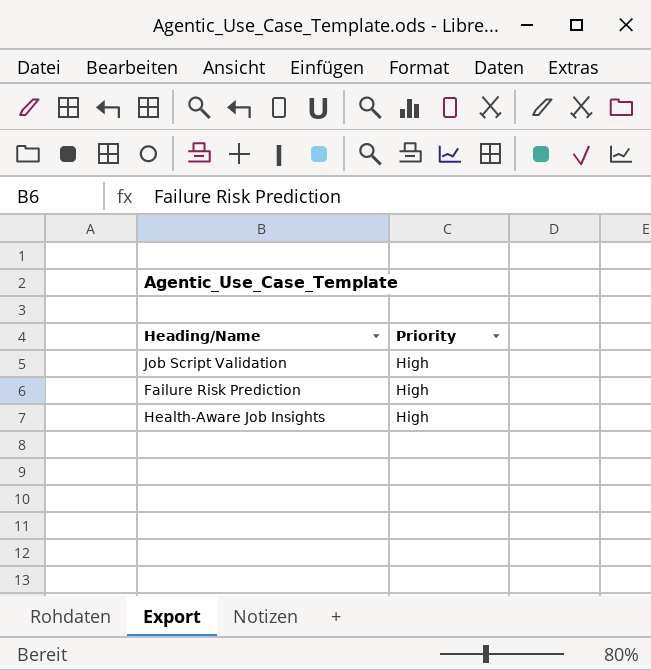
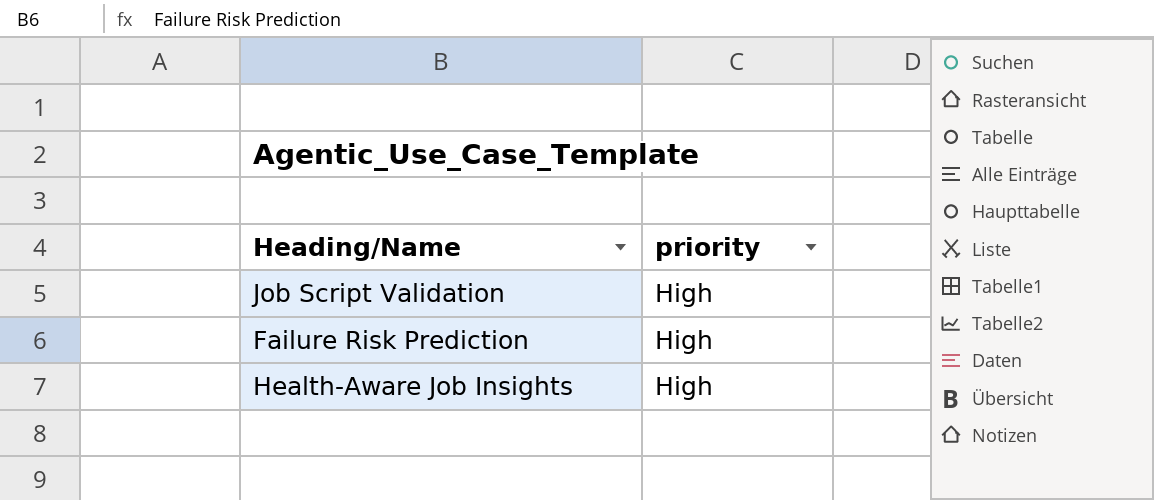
column name: Priority -> priority

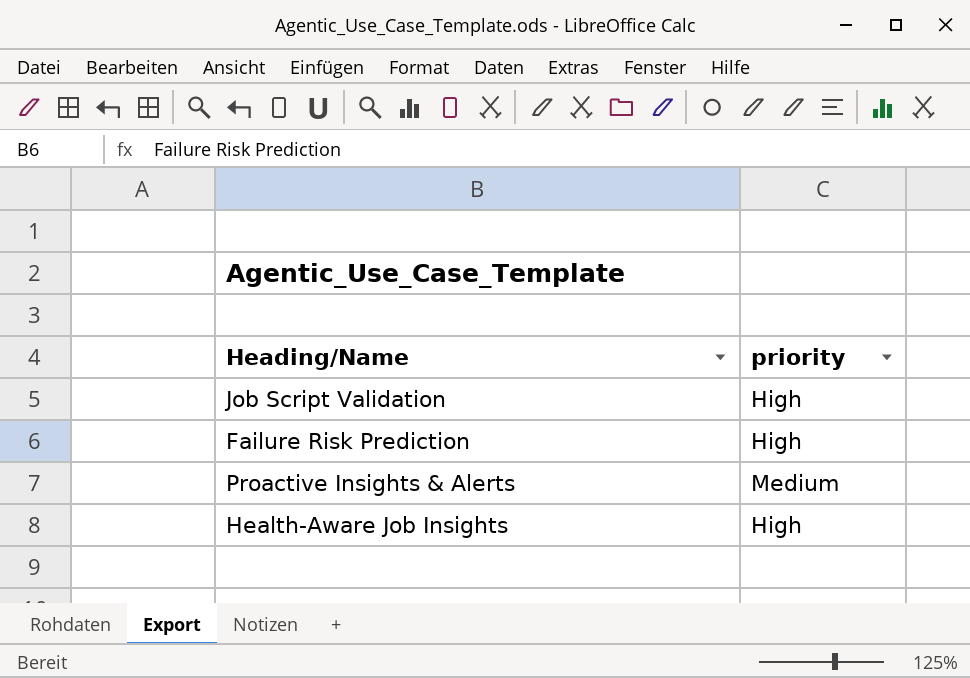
row Proactive Insights & Alerts: none -> Medium

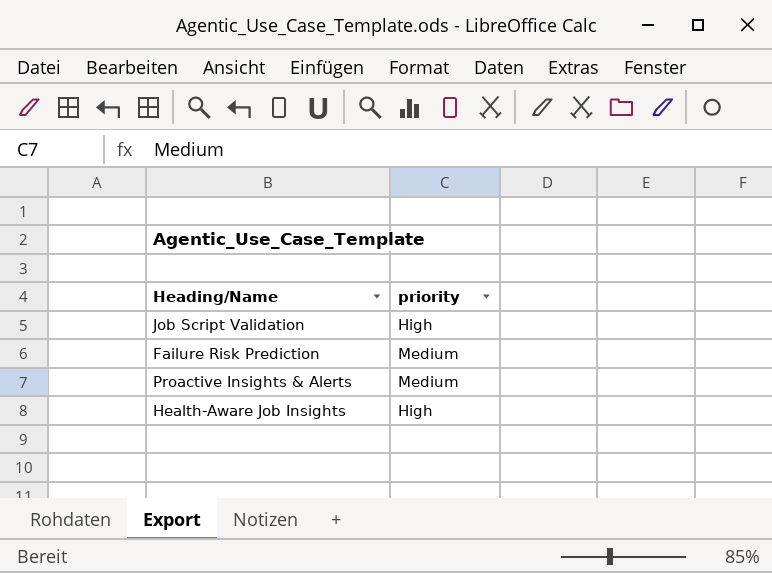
Failure Risk Prediction | priority: High -> Medium

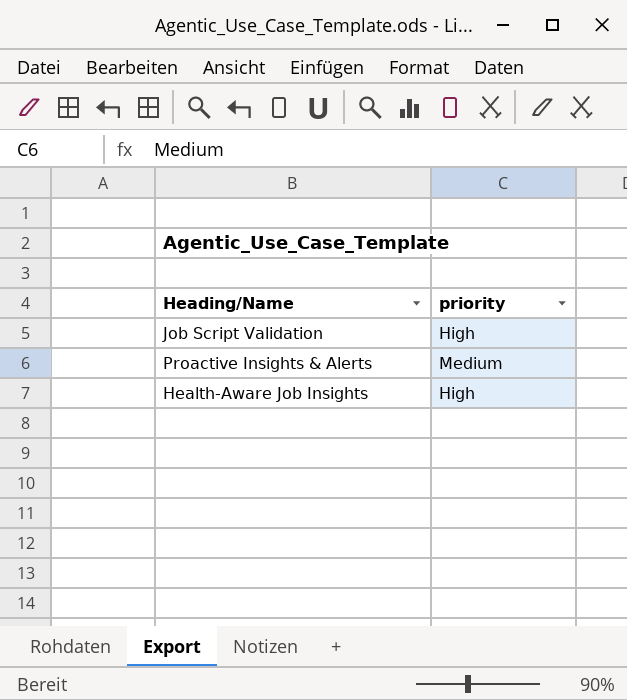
row Failure Risk Prediction: Medium -> none

